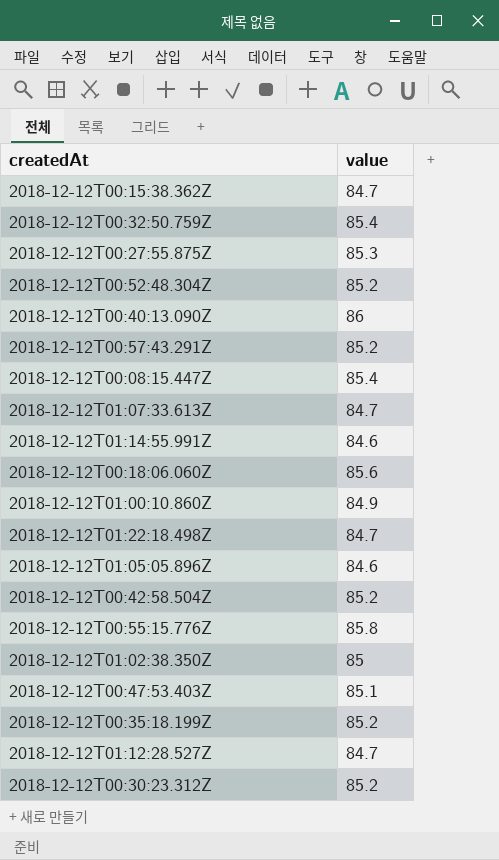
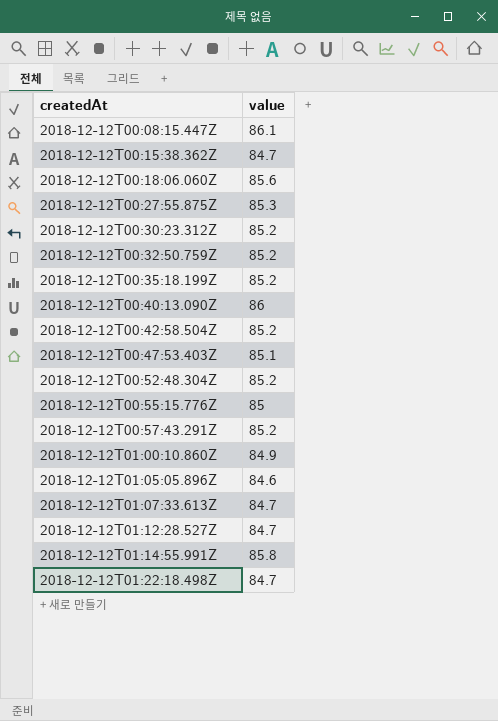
row order: none -> createdAt ascending
row 2018-12-12T01:02:38.350Z: 85 -> none
2018-12-12T00:08:15.447Z | value: 85.4 -> 86.1
2018-12-12T00:32:50.759Z | value: 85.4 -> 85.2
2018-12-12T00:55:15.776Z | value: 85.8 -> 85
2018-12-12T01:14:55.991Z | value: 84.6 -> 85.8

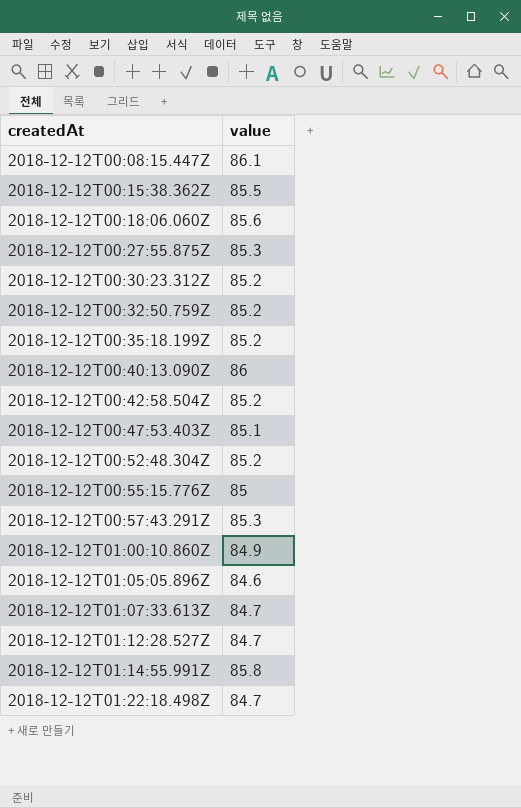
2018-12-12T00:15:38.362Z | value: 84.7 -> 85.5
2018-12-12T00:57:43.291Z | value: 85.2 -> 85.3

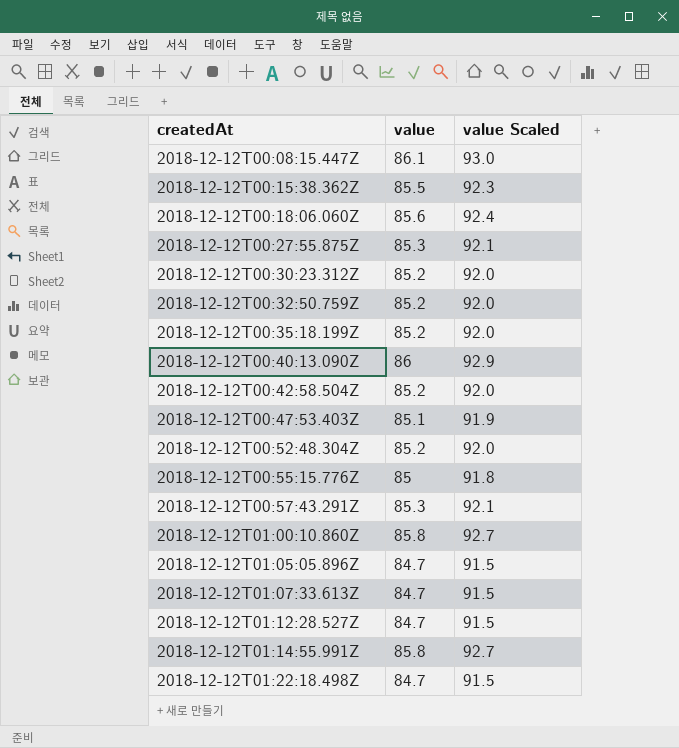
column value Scaled | formula: none -> [value] * 1.08
2018-12-12T01:00:10.860Z | value: 84.9 -> 85.8
2018-12-12T01:05:05.896Z | value: 84.6 -> 84.7

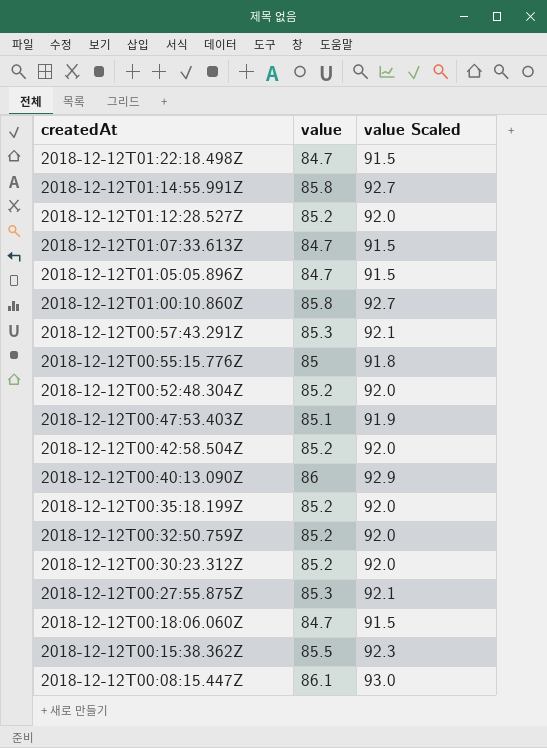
row order: createdAt ascending -> createdAt descending
2018-12-12T01:12:28.527Z | value: 84.7 -> 85.2
2018-12-12T01:12:28.527Z | value Scaled: 91.5 -> 92.0
2018-12-12T00:18:06.060Z | value: 85.6 -> 84.7
2018-12-12T00:18:06.060Z | value Scaled: 92.4 -> 91.5

